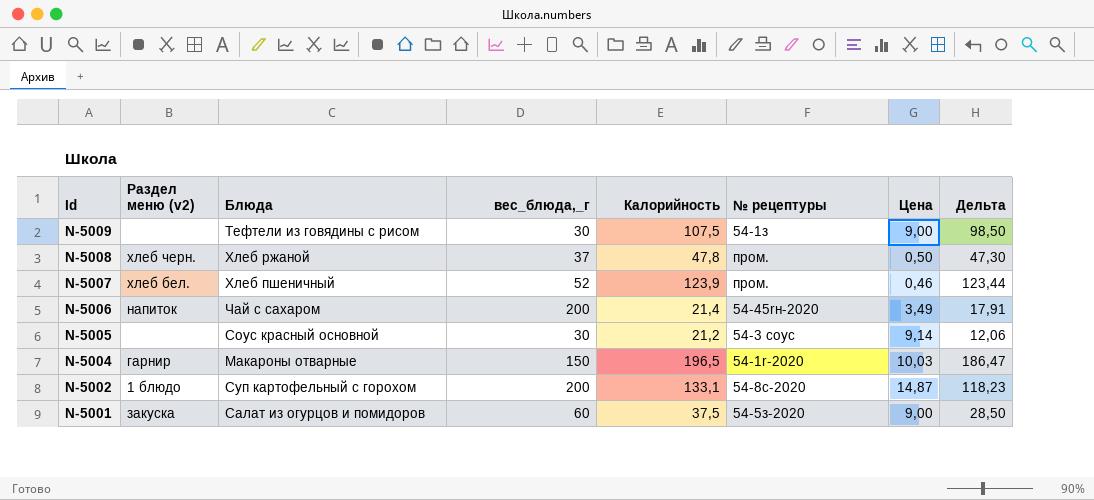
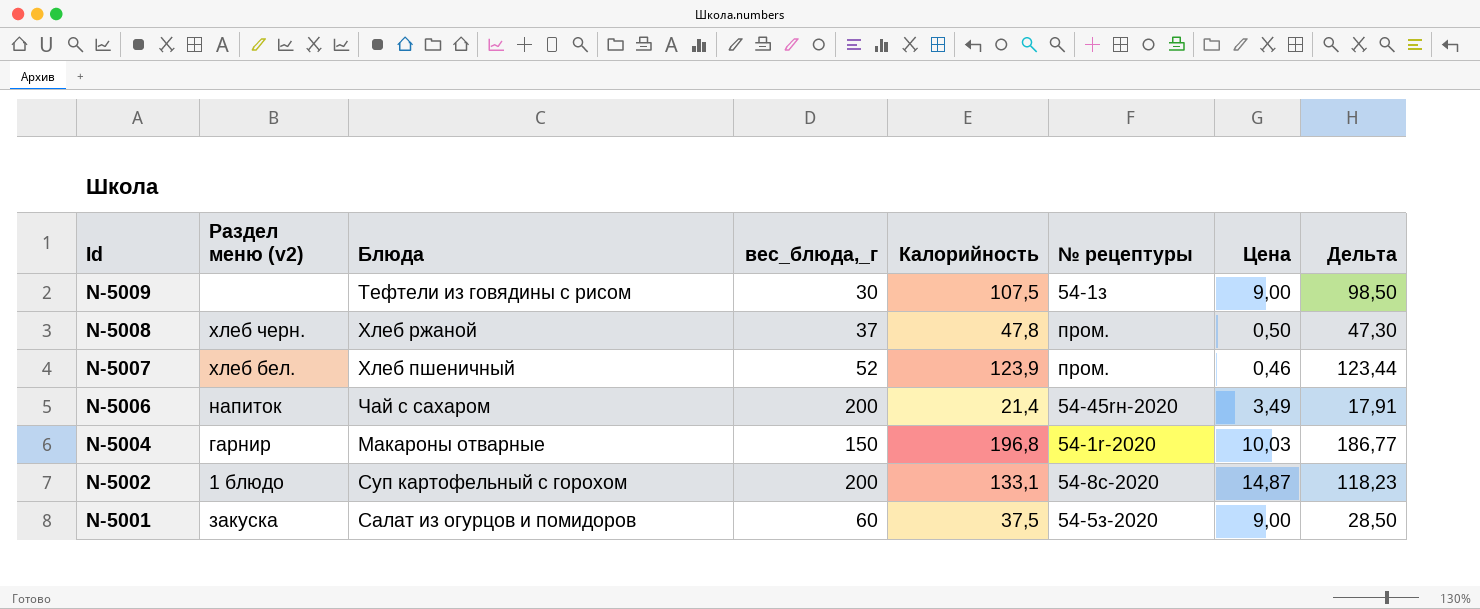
row N-5005: none | Соус красный основной | 30 | 21,2 | 54-3 соус | 9,14 | 12,06 -> none
N-5004 | Калорийность: 196,5 -> 196,8
N-5004 | Дельта: 186,47 -> 186,77

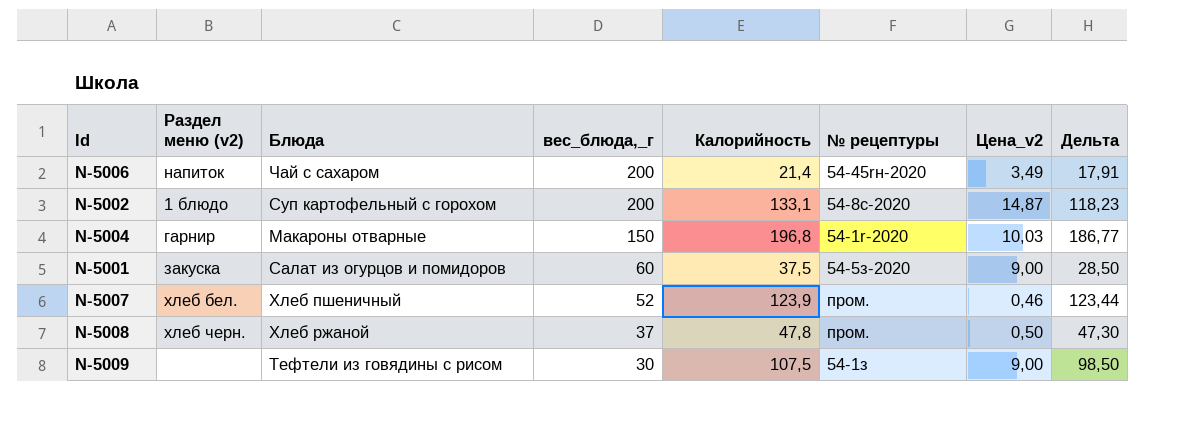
row order: Id descending -> вес_блюда,_г descending
column name: Цена -> Цена_v2

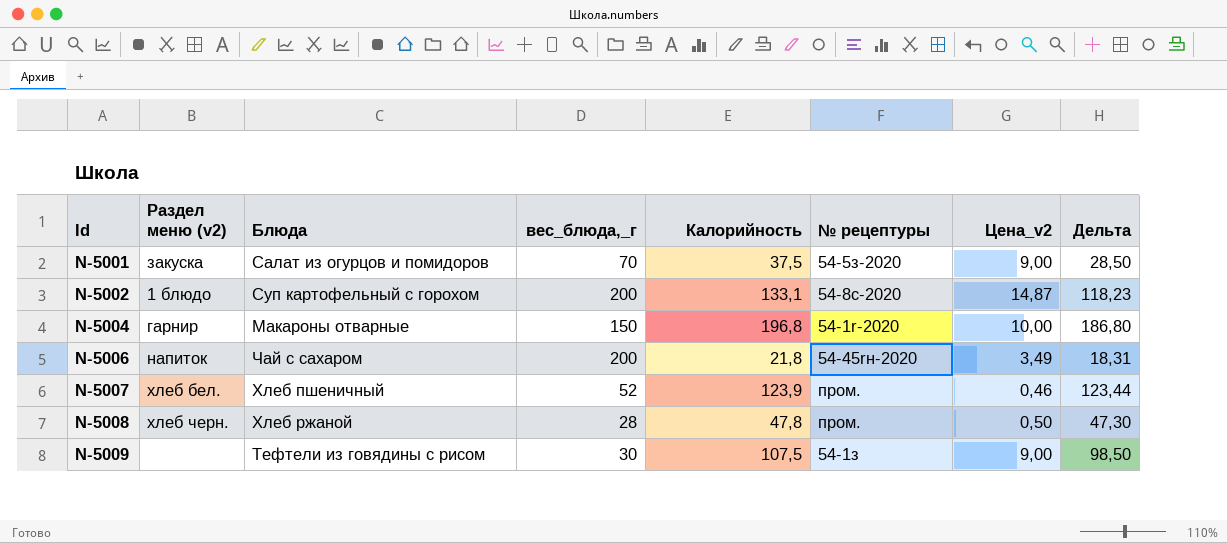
row order: вес_блюда,_г descending -> Id ascending
N-5001 | вес_блюда,_г: 60 -> 70
N-5004 | Цена_v2: 10,03 -> 10,00
N-5004 | Дельта: 186,77 -> 186,80
N-5006 | Калорийность: 21,4 -> 21,8
N-5006 | Дельта: 17,91 -> 18,31
N-5008 | вес_блюда,_г: 37 -> 28

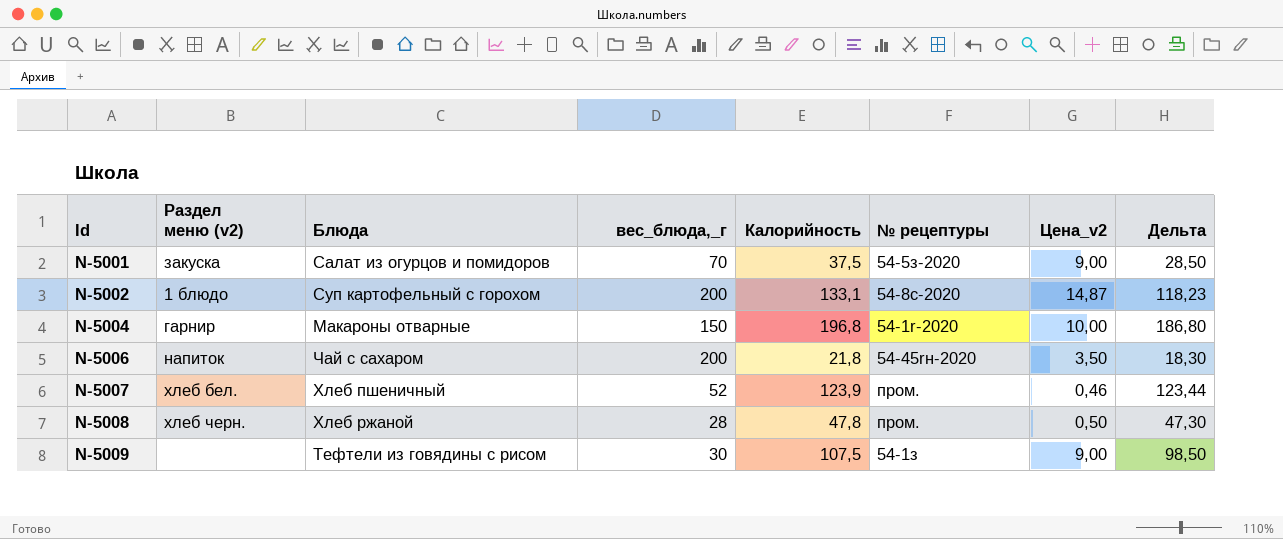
N-5006 | Цена_v2: 3,49 -> 3,50
N-5006 | Дельта: 18,31 -> 18,30

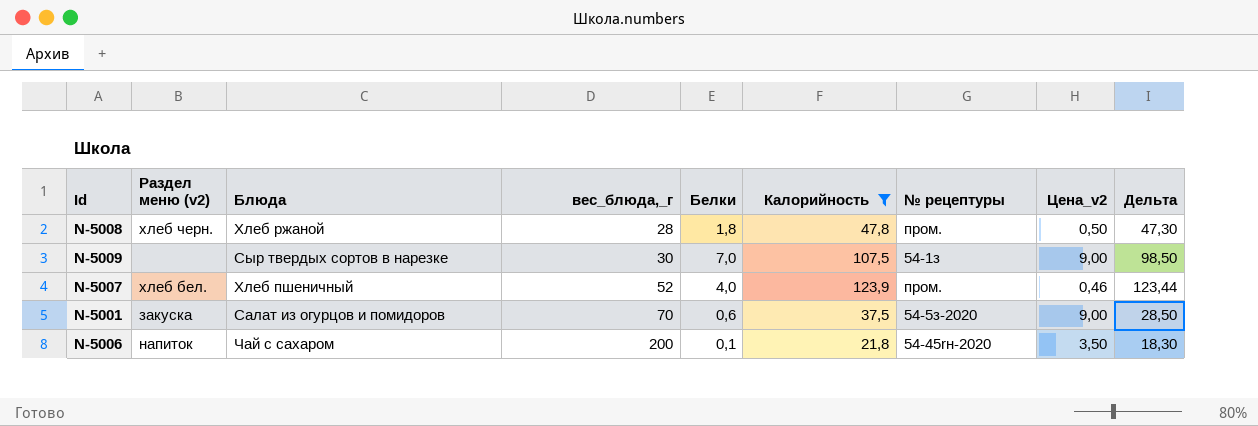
filter: none -> Калорийность <= 123,9
row order: Id ascending -> вес_блюда,_г ascending
column Белки | position: none -> 5
N-5009 | Блюда: Тефтели из говядины с рисом -> Сыр твердых сортов в нарезке

